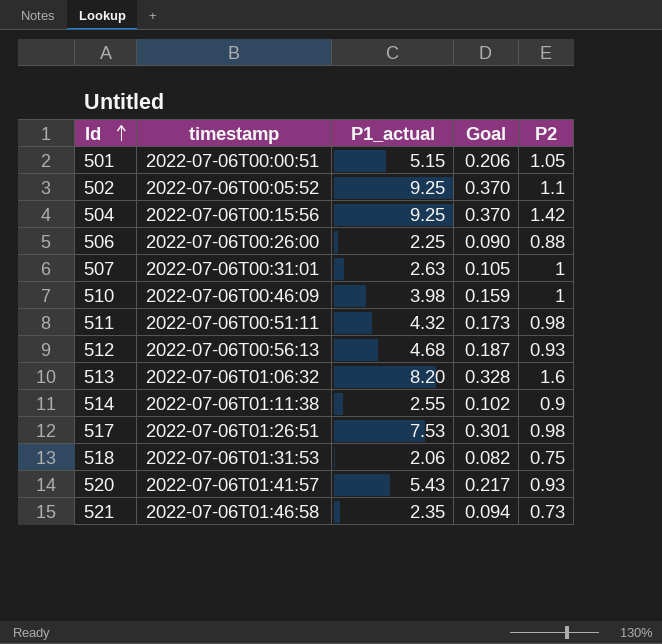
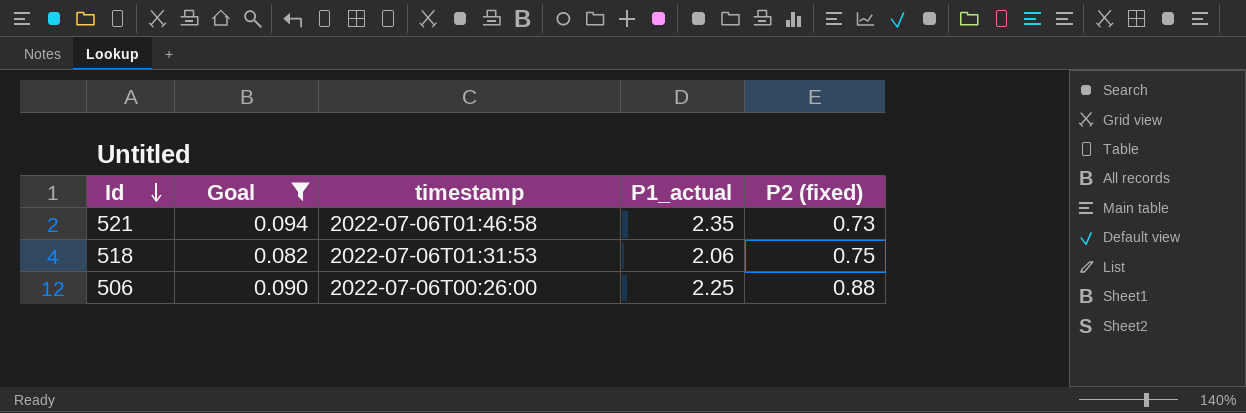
filter: none -> Goal <= 0.094
row order: Id ascending -> Id descending
column Goal | position: 4 -> 2
column name: P2 -> P2 (fixed)

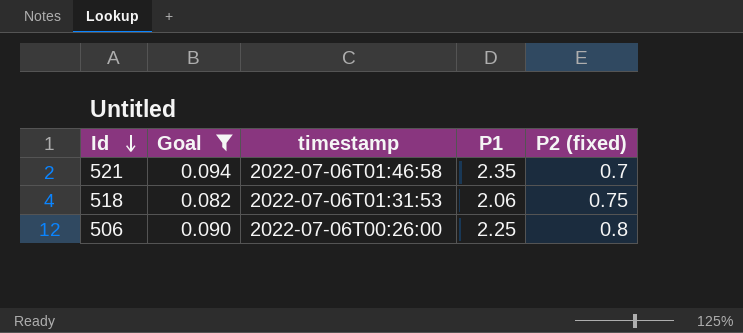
column name: P1_actual -> P1
521 | P2 (fixed): 0.73 -> 0.7
506 | P2 (fixed): 0.88 -> 0.8

